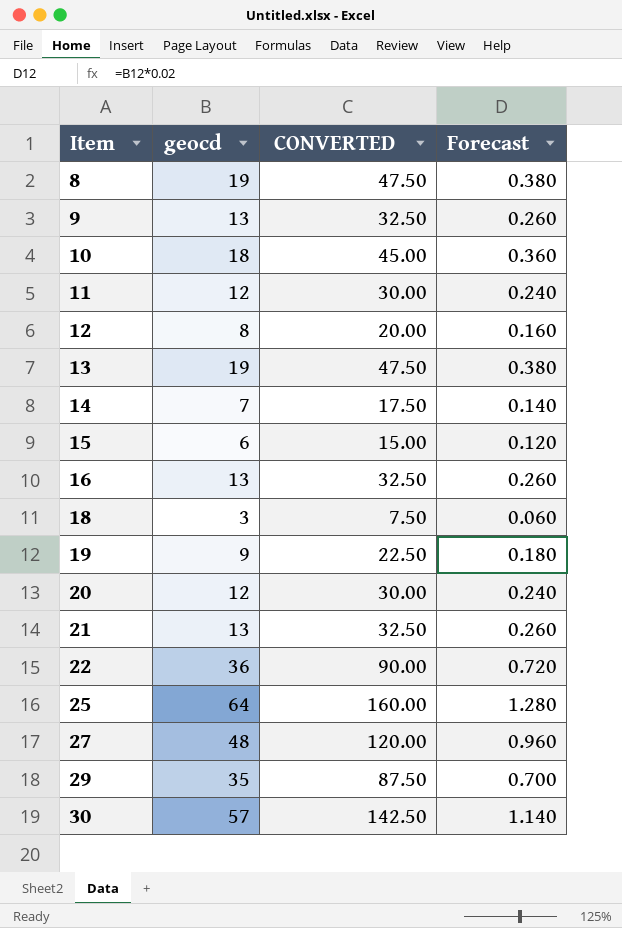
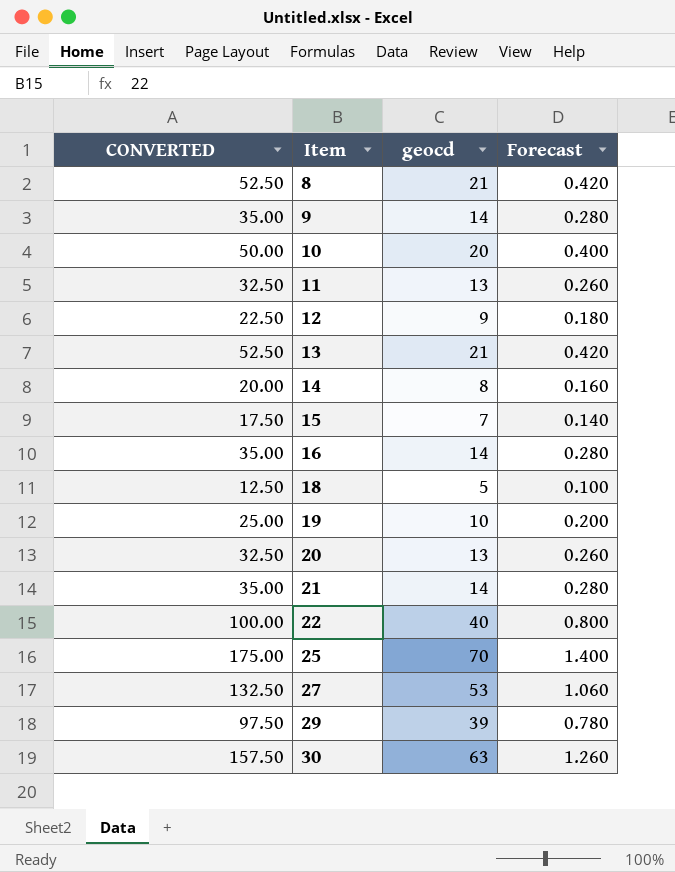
column CONVERTED | position: 3 -> 1
8 | CONVERTED: 47.50 -> 52.50
8 | geocd: 19 -> 21
8 | Forecast: 0.380 -> 0.420
9 | CONVERTED: 32.50 -> 35.00
9 | geocd: 13 -> 14
9 | Forecast: 0.260 -> 0.280
10 | CONVERTED: 45.00 -> 50.00
10 | geocd: 18 -> 20
10 | Forecast: 0.360 -> 0.400
11 | CONVERTED: 30.00 -> 32.50
11 | geocd: 12 -> 13
11 | Forecast: 0.240 -> 0.260
12 | CONVERTED: 20.00 -> 22.50
12 | geocd: 8 -> 9
12 | Forecast: 0.160 -> 0.180
13 | CONVERTED: 47.50 -> 52.50
13 | geocd: 19 -> 21
13 | Forecast: 0.380 -> 0.420
14 | CONVERTED: 17.50 -> 20.00
14 | geocd: 7 -> 8
14 | Forecast: 0.140 -> 0.160
15 | CONVERTED: 15.00 -> 17.50
15 | geocd: 6 -> 7
15 | Forecast: 0.120 -> 0.140
16 | CONVERTED: 32.50 -> 35.00
16 | geocd: 13 -> 14
16 | Forecast: 0.260 -> 0.280
18 | CONVERTED: 7.50 -> 12.50
18 | geocd: 3 -> 5
18 | Forecast: 0.060 -> 0.100
19 | CONVERTED: 22.50 -> 25.00
19 | geocd: 9 -> 10
19 | Forecast: 0.180 -> 0.200
20 | CONVERTED: 30.00 -> 32.50
20 | geocd: 12 -> 13
20 | Forecast: 0.240 -> 0.260
21 | CONVERTED: 32.50 -> 35.00
21 | geocd: 13 -> 14
21 | Forecast: 0.260 -> 0.280
22 | CONVERTED: 90.00 -> 100.00
22 | geocd: 36 -> 40
22 | Forecast: 0.720 -> 0.800
25 | CONVERTED: 160.00 -> 175.00
25 | geocd: 64 -> 70
25 | Forecast: 1.280 -> 1.400
27 | CONVERTED: 120.00 -> 132.50
27 | geocd: 48 -> 53
27 | Forecast: 0.960 -> 1.060
29 | CONVERTED: 87.50 -> 97.50
29 | geocd: 35 -> 39
29 | Forecast: 0.700 -> 0.780
30 | CONVERTED: 142.50 -> 157.50
30 | geocd: 57 -> 63
30 | Forecast: 1.140 -> 1.260

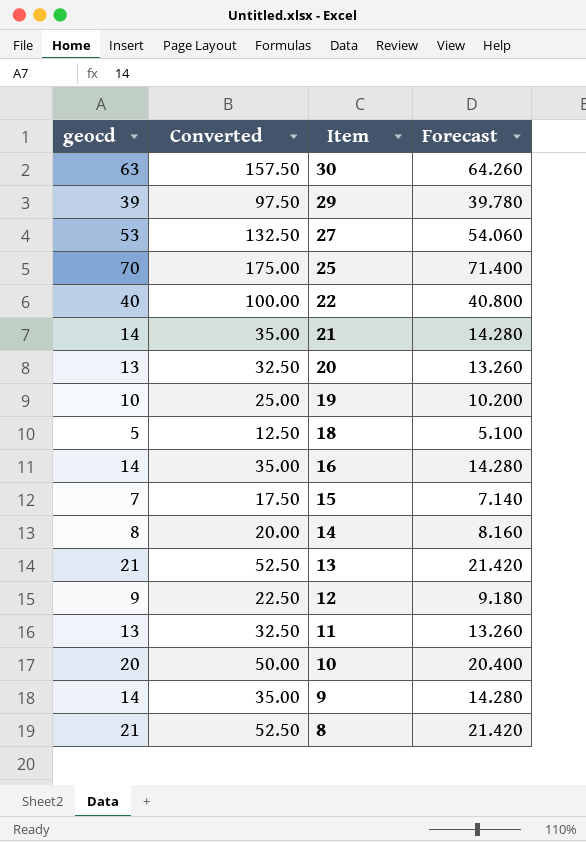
row order: Item ascending -> Item descending
column geocd | position: 3 -> 1
column name: CONVERTED -> Converted
column Forecast | formula: [geocd] * 0.02 -> [geocd] * 1.02

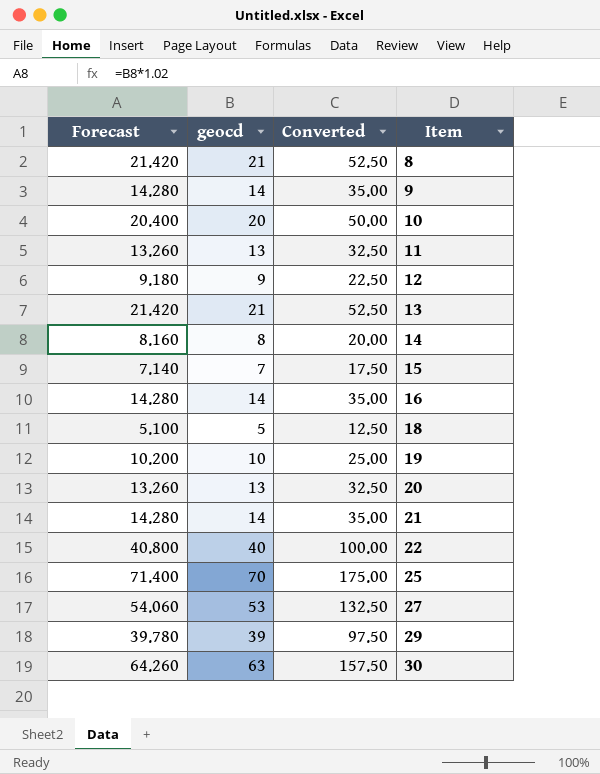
row order: Item descending -> Item ascending
column Forecast | position: 4 -> 1

